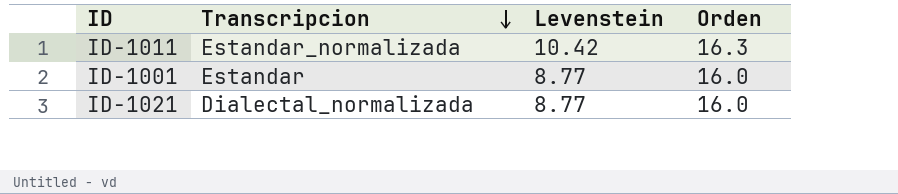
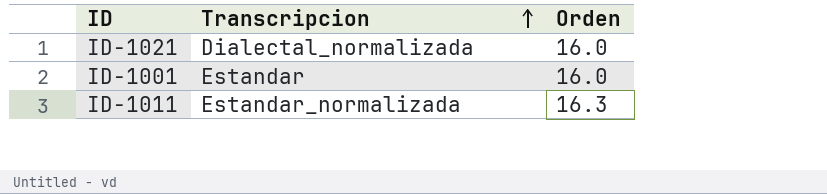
row order: Transcripcion descending -> Transcripcion ascending
column Levenstein | position: 3 -> none

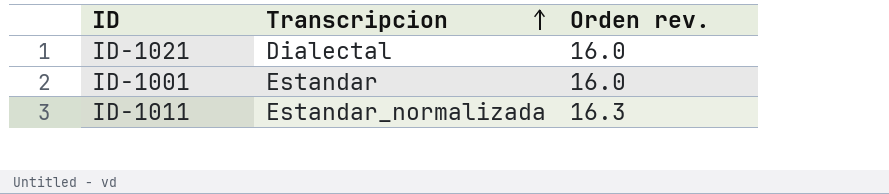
column name: Orden -> Orden rev.
ID-1021 | Transcripcion: Dialectal_normalizada -> Dialectal

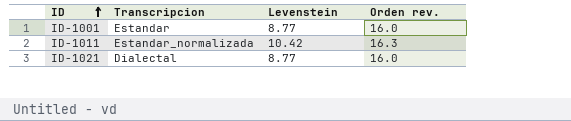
row order: Transcripcion ascending -> ID ascending
column Levenstein | position: none -> 3

